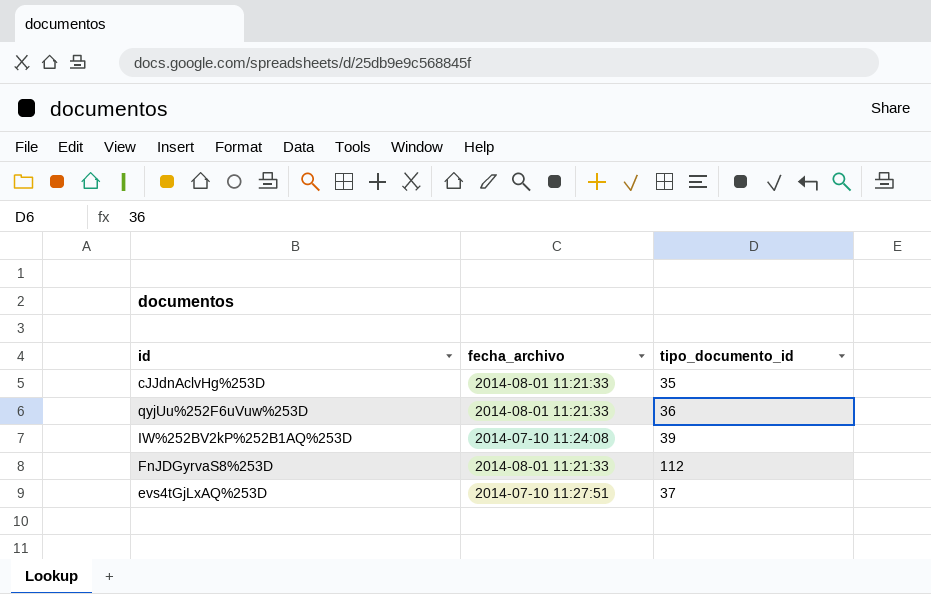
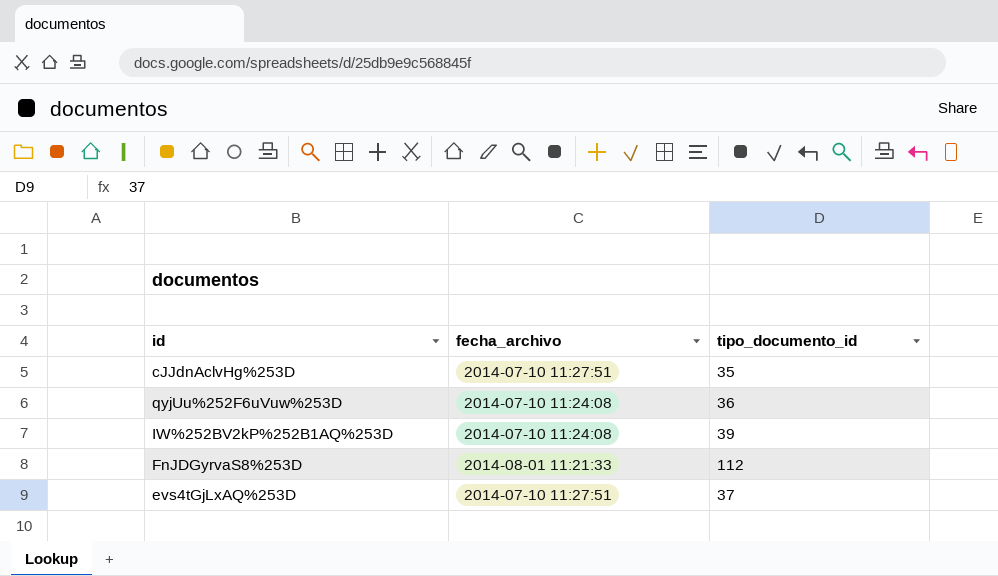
cJJdnAclvHg%253D | fecha_archivo: 2014-08-01 11:21:33 -> 2014-07-10 11:27:51
qyjUu%252F6uVuw%253D | fecha_archivo: 2014-08-01 11:21:33 -> 2014-07-10 11:24:08

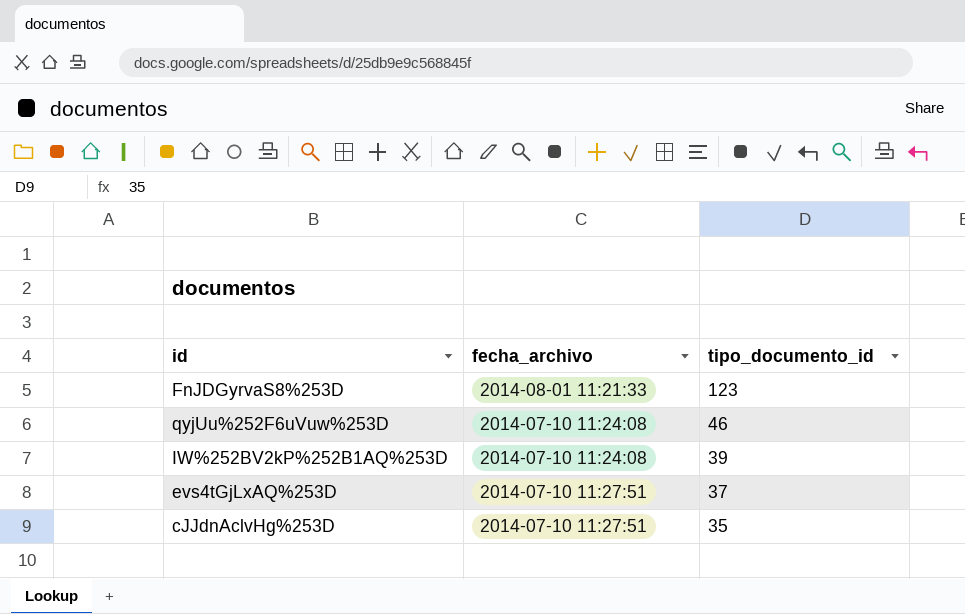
row order: none -> tipo_documento_id descending
FnJDGyrvaS8%253D | tipo_documento_id: 112 -> 123
qyjUu%252F6uVuw%253D | tipo_documento_id: 36 -> 46

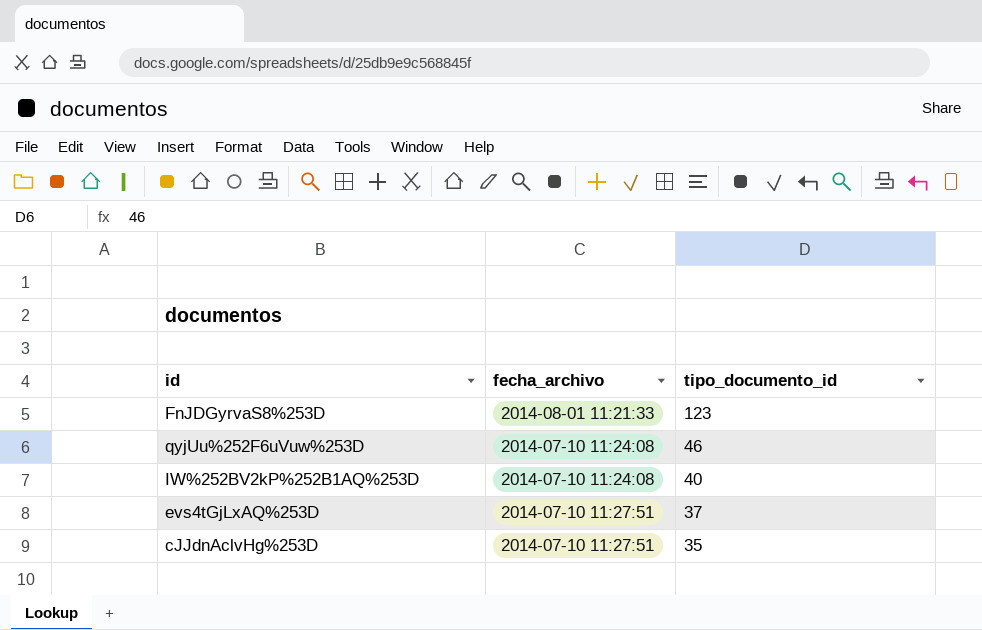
IW%252BV2kP%252B1AQ%253D | tipo_documento_id: 39 -> 40

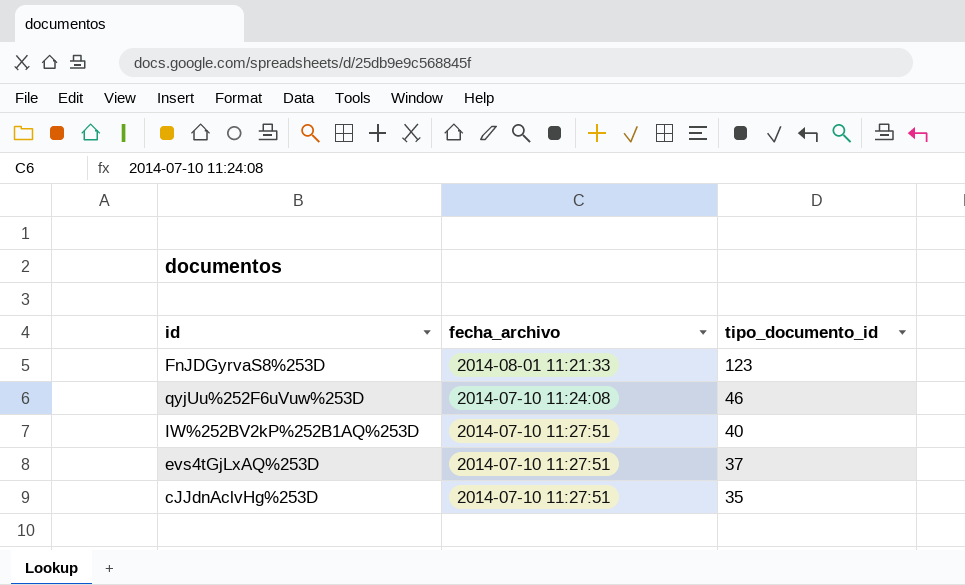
IW%252BV2kP%252B1AQ%253D | fecha_archivo: 2014-07-10 11:24:08 -> 2014-07-10 11:27:51

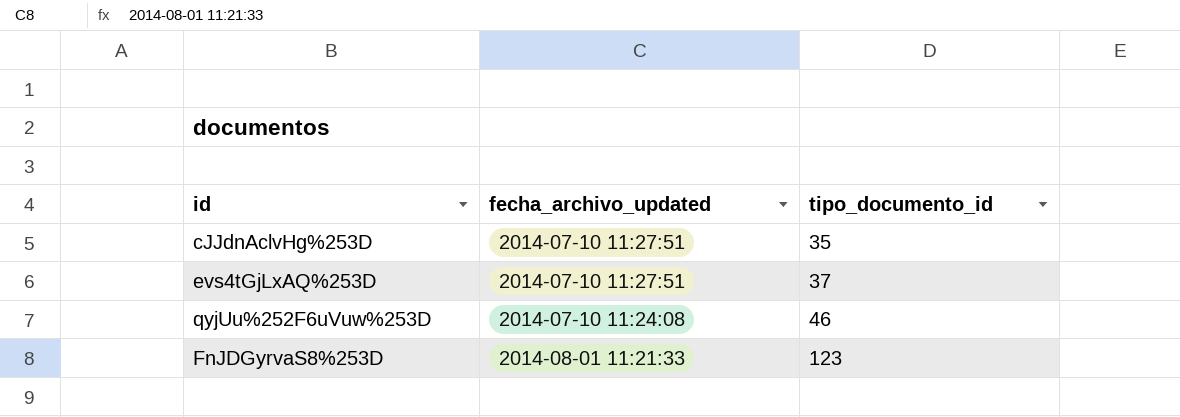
row order: tipo_documento_id descending -> tipo_documento_id ascending
column name: fecha_archivo -> fecha_archivo_updated
row IW%252BV2kP%252B1AQ%253D: 2014-07-10 11:27:51 | 40 -> none

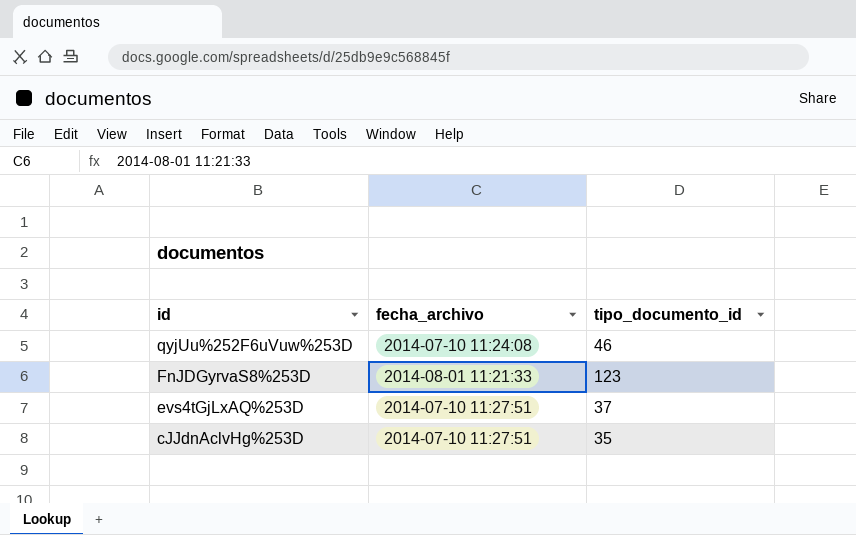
row order: tipo_documento_id ascending -> id descending
column name: fecha_archivo_updated -> fecha_archivo

